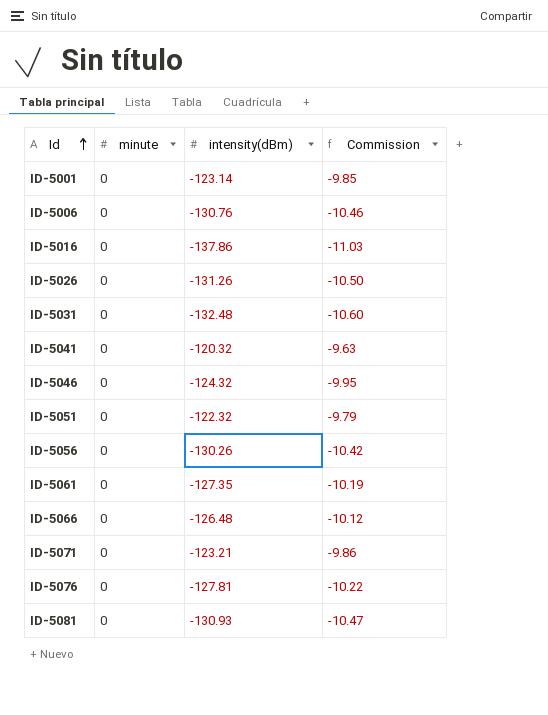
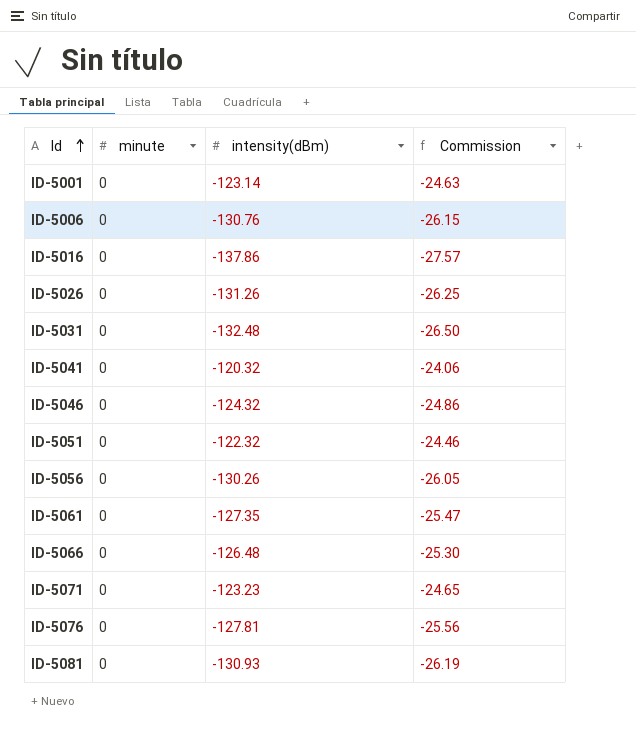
column Commission | formula: [intensity(dBm)] * 0.08 -> [intensity(dBm)] * 0.2
ID-5071 | intensity(dBm): -123.21 -> -123.23

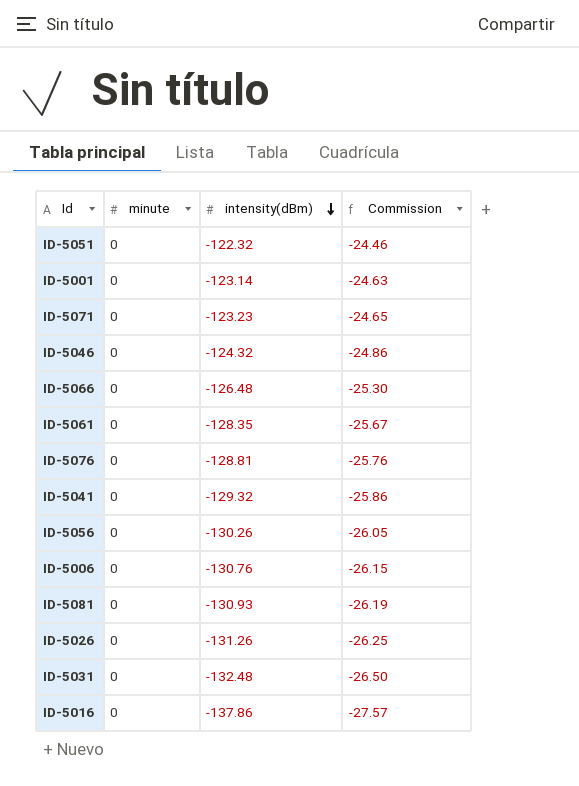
row order: Id ascending -> intensity(dBm) descending
ID-5061 | intensity(dBm): -127.35 -> -128.35
ID-5061 | Commission: -25.47 -> -25.67
ID-5076 | intensity(dBm): -127.81 -> -128.81
ID-5076 | Commission: -25.56 -> -25.76
ID-5041 | intensity(dBm): -120.32 -> -129.32
ID-5041 | Commission: -24.06 -> -25.86

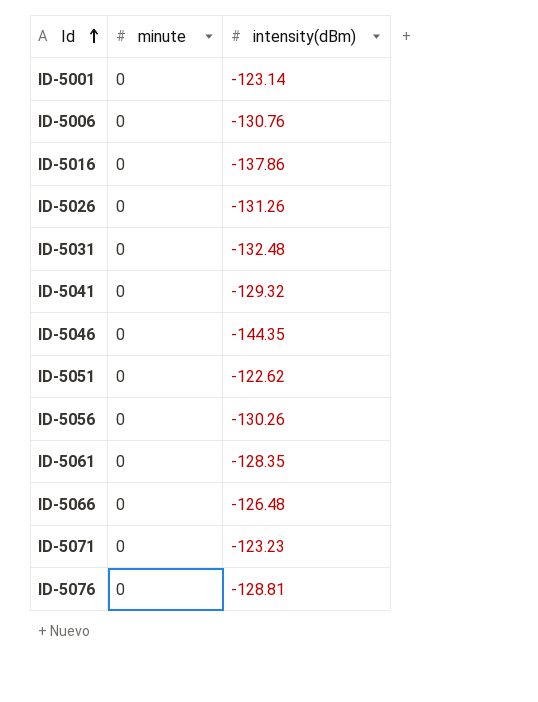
row order: intensity(dBm) descending -> Id ascending
column Commission | formula: [intensity(dBm)] * 0.2 -> none
row ID-5081: 0 | -130.93 | -26.19 -> none
ID-5046 | intensity(dBm): -124.32 -> -144.35
ID-5051 | intensity(dBm): -122.32 -> -122.62

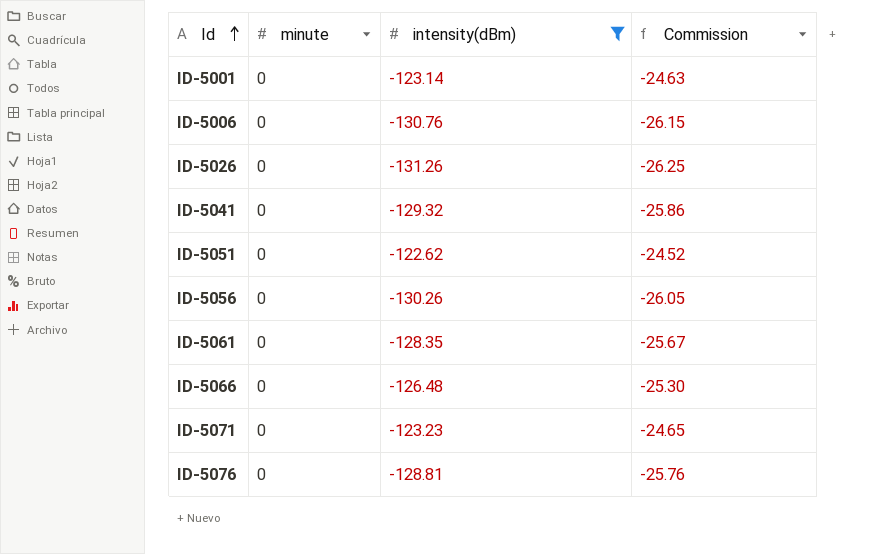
filter: none -> intensity(dBm) >= -131.26
column Commission | formula: none -> [intensity(dBm)] * 0.2

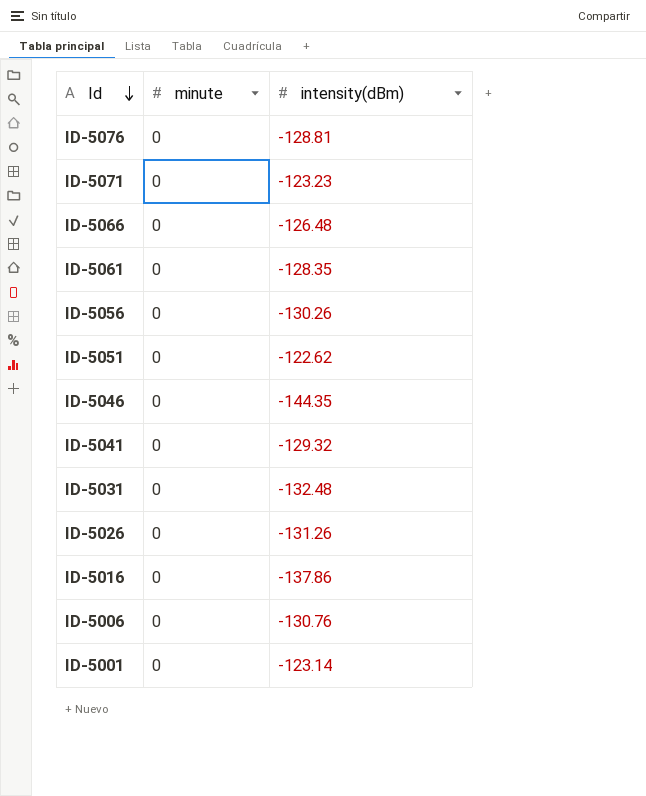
filter: intensity(dBm) >= -131.26 -> none
row order: Id ascending -> Id descending
column Commission | formula: [intensity(dBm)] * 0.2 -> none

